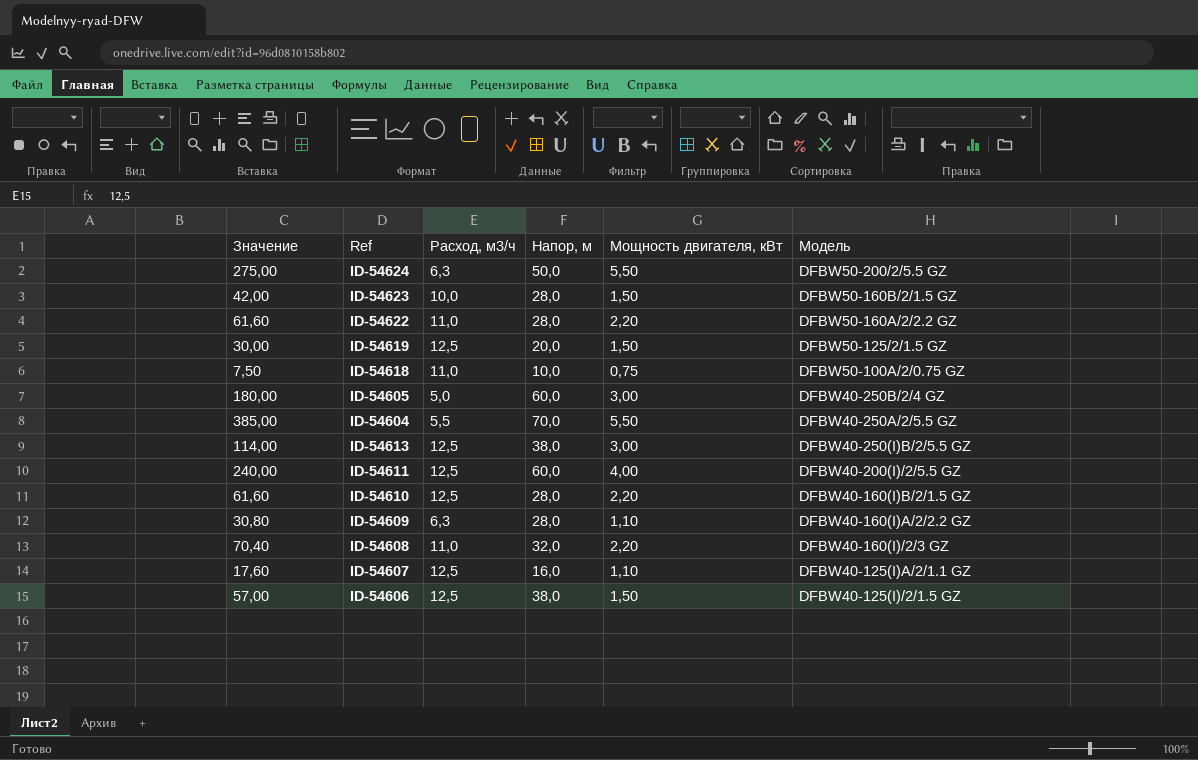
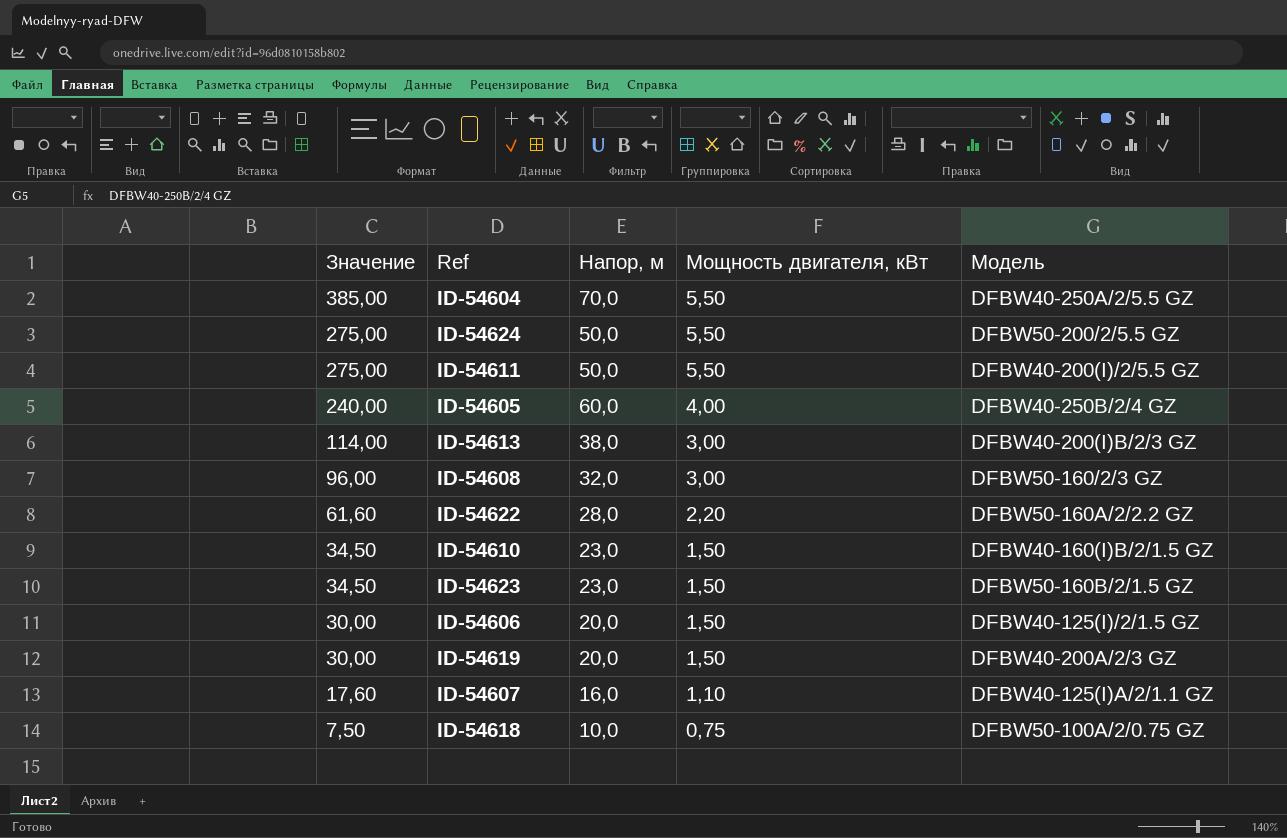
row order: Модель descending -> Значение descending
column Расход, м3/ч | position: 3 -> none
row ID-54609: 30,80 | 6,3 | 28,0 | 1,10 | DFBW40-160(I)A/2/2.2 GZ -> none
ID-54611 | Значение: 240,00 -> 275,00
ID-54611 | Напор, м: 60,0 -> 50,0
ID-54611 | Мощность двигателя, кВт: 4,00 -> 5,50
ID-54605 | Значение: 180,00 -> 240,00
ID-54605 | Мощность двигателя, кВт: 3,00 -> 4,00
ID-54613 | Модель: DFBW40-250(I)B/2/5.5 GZ -> DFBW40-200(I)B/2/3 GZ
ID-54608 | Значение: 70,40 -> 96,00
ID-54608 | Мощность двигателя, кВт: 2,20 -> 3,00
ID-54608 | Модель: DFBW40-160(I)/2/3 GZ -> DFBW50-160/2/3 GZ
ID-54610 | Значение: 61,60 -> 34,50
ID-54610 | Напор, м: 28,0 -> 23,0
ID-54610 | Мощность двигателя, кВт: 2,20 -> 1,50
ID-54623 | Значение: 42,00 -> 34,50
ID-54623 | Напор, м: 28,0 -> 23,0
ID-54606 | Значение: 57,00 -> 30,00
ID-54606 | Напор, м: 38,0 -> 20,0
ID-54619 | Модель: DFBW50-125/2/1.5 GZ -> DFBW40-200A/2/3 GZ

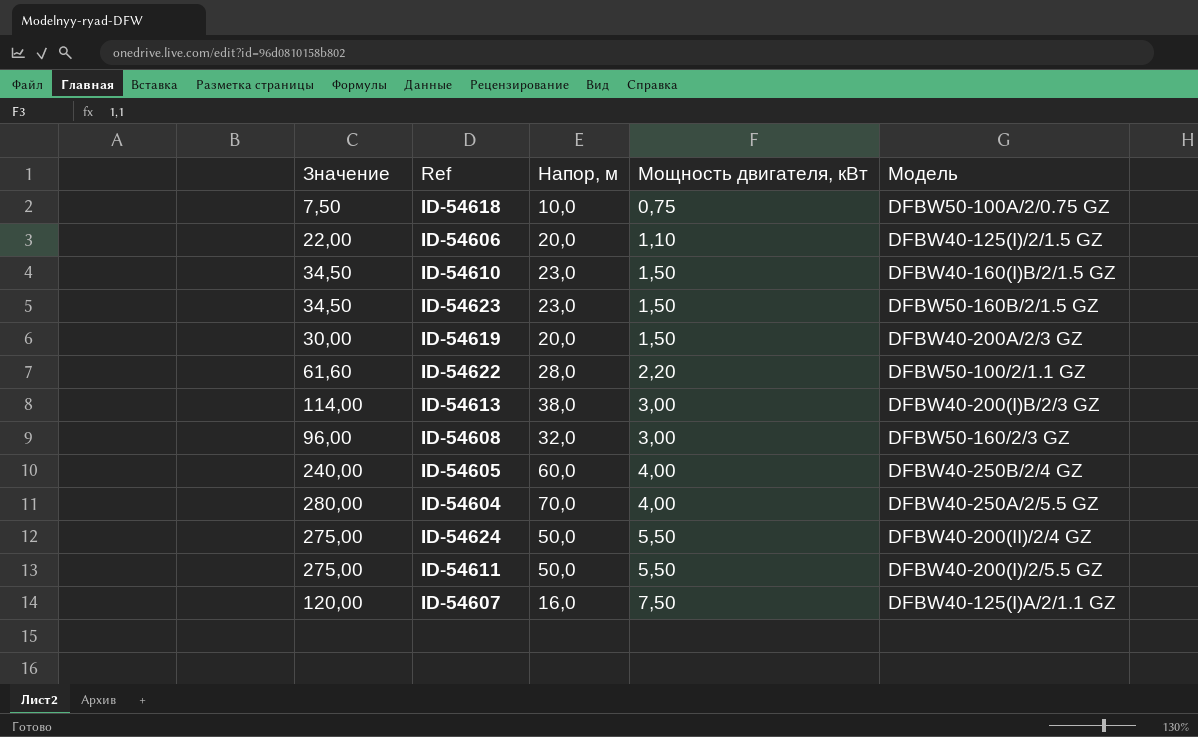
row order: Значение descending -> Мощность двигателя, кВт ascending
ID-54606 | Значение: 30,00 -> 22,00
ID-54606 | Мощность двигателя, кВт: 1,50 -> 1,10
ID-54622 | Модель: DFBW50-160A/2/2.2 GZ -> DFBW50-100/2/1.1 GZ
ID-54604 | Значение: 385,00 -> 280,00
ID-54604 | Мощность двигателя, кВт: 5,50 -> 4,00
ID-54624 | Модель: DFBW50-200/2/5.5 GZ -> DFBW40-200(II)/2/4 GZ
ID-54607 | Значение: 17,60 -> 120,00
ID-54607 | Мощность двигателя, кВт: 1,10 -> 7,50

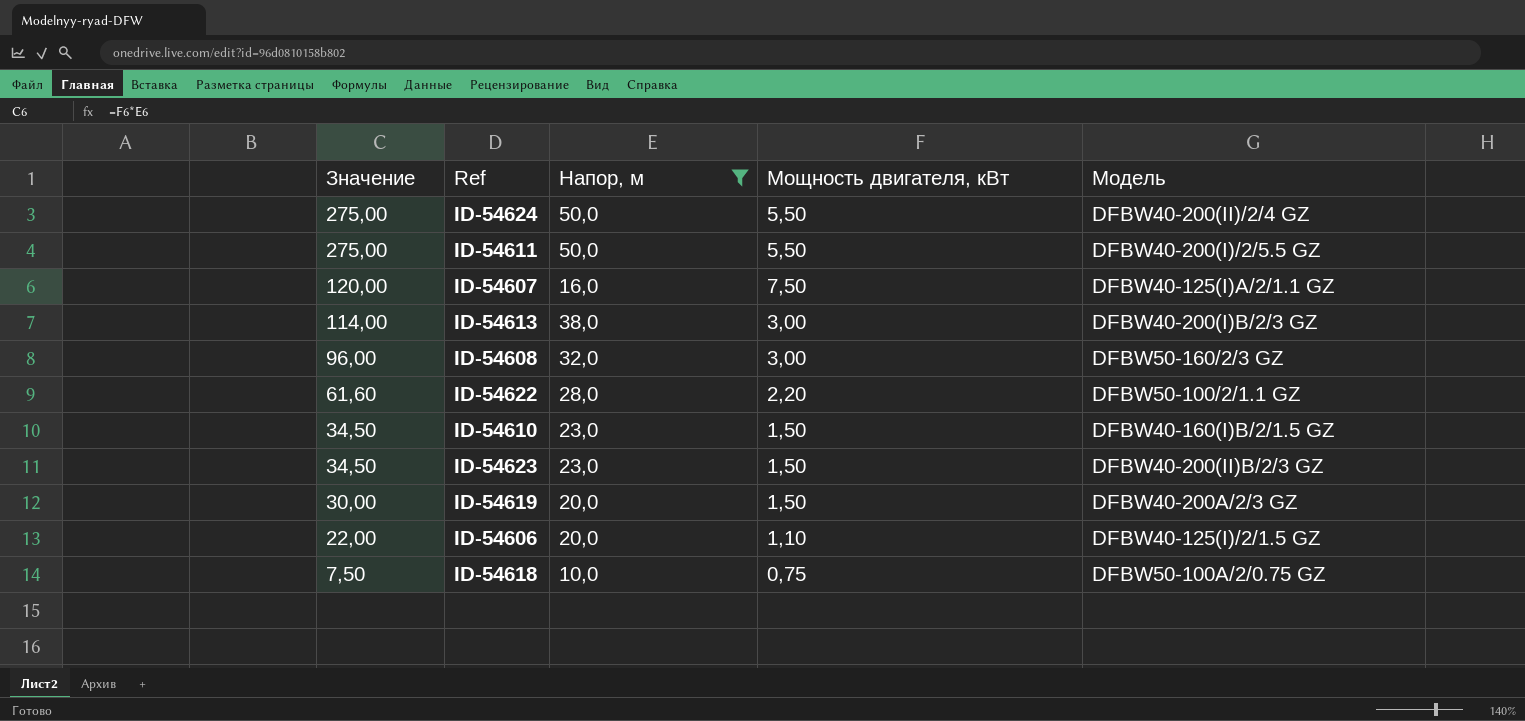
filter: none -> Напор, м <= 50,0
row order: Мощность двигателя, кВт ascending -> Значение descending
ID-54623 | Модель: DFBW50-160B/2/1.5 GZ -> DFBW40-200(II)B/2/3 GZ

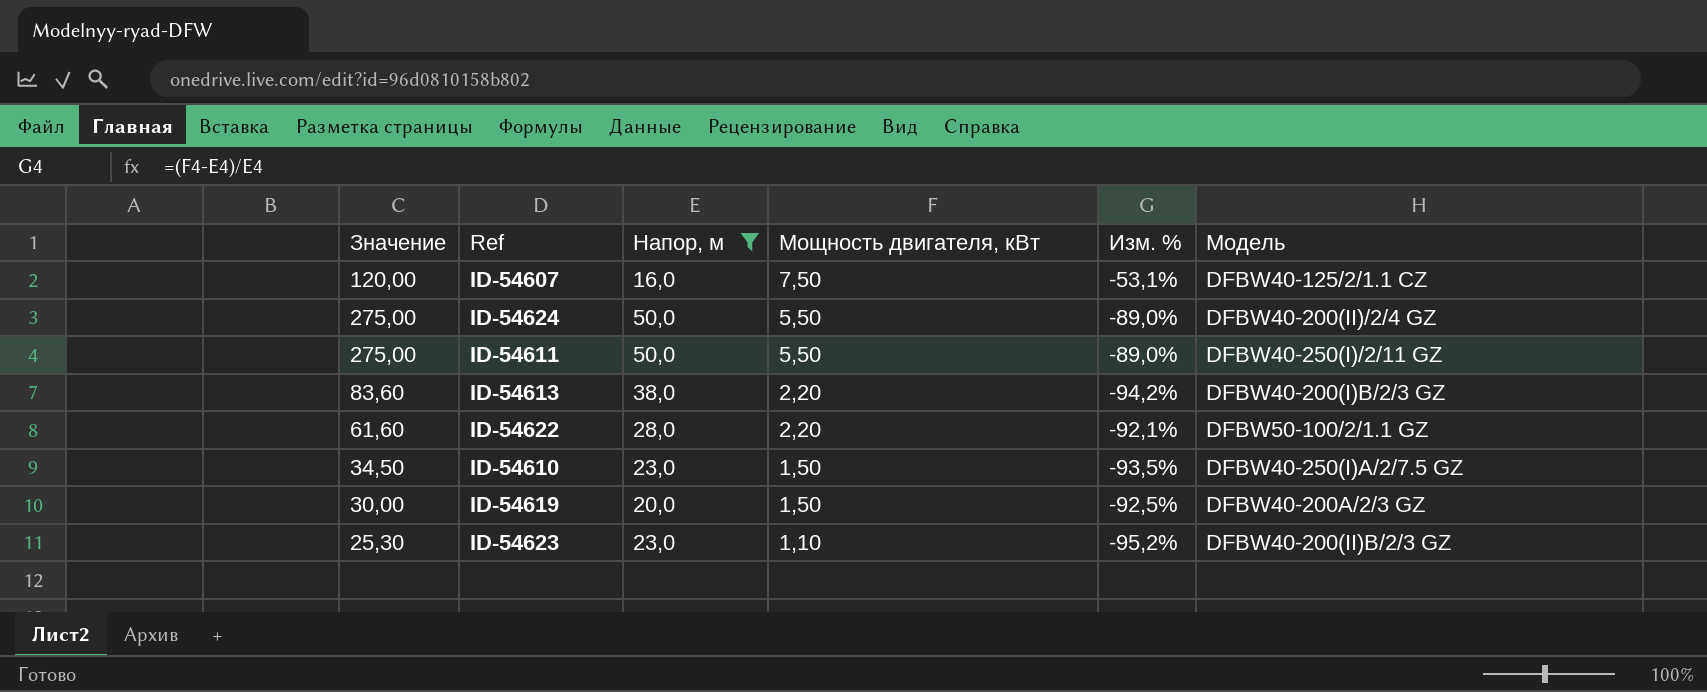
row order: Значение descending -> Мощность двигателя, кВт descending
column Изм. % | formula: none -> ([Мощность двигателя, кВт] - [Напор, м]) / [Напор, м]
row ID-54608: 96,00 | 32,0 | 3,00 | DFBW50-160/2/3 GZ -> none
row ID-54606: 22,00 | 20,0 | 1,10 | DFBW40-125(I)/2/1.5 GZ -> none
row ID-54618: 7,50 | 10,0 | 0,75 | DFBW50-100A/2/0.75 GZ -> none
ID-54607 | Модель: DFBW40-125(I)A/2/1.1 GZ -> DFBW40-125/2/1.1 CZ
ID-54611 | Модель: DFBW40-200(I)/2/5.5 GZ -> DFBW40-250(I)/2/11 GZ
ID-54613 | Значение: 114,00 -> 83,60
ID-54613 | Мощность двигателя, кВт: 3,00 -> 2,20
ID-54610 | Модель: DFBW40-160(I)B/2/1.5 GZ -> DFBW40-250(I)A/2/7.5 GZ
ID-54623 | Значение: 34,50 -> 25,30
ID-54623 | Мощность двигателя, кВт: 1,50 -> 1,10

